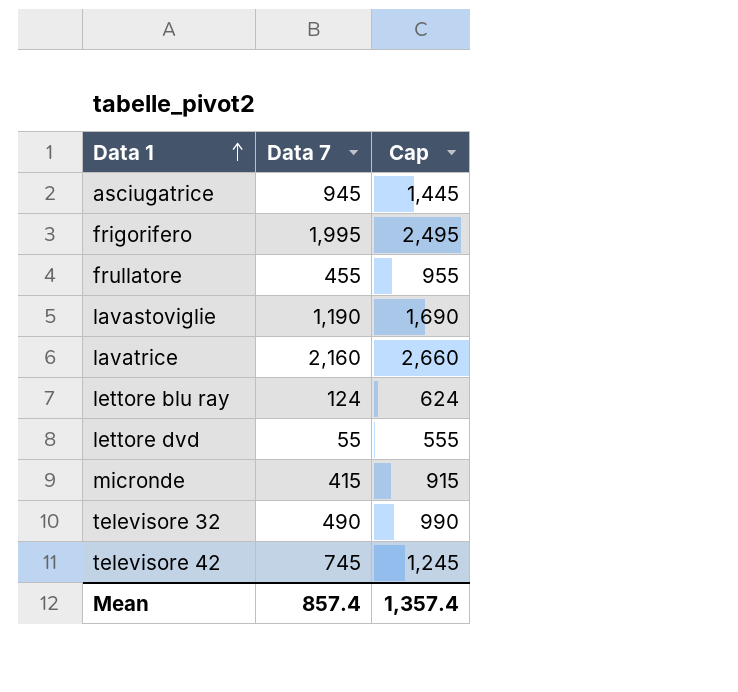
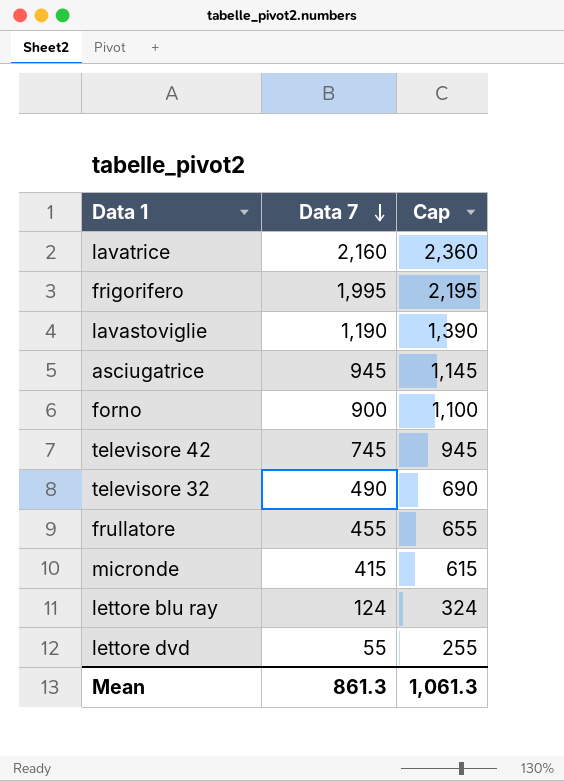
row order: Data 1 ascending -> Data 7 descending
column Cap | formula: [Data 7] + 500 -> [Data 7] + 200
row forno: none -> 900 | 1,100
Mean | Data 7: 857.4 -> 861.3
Mean | Cap: 1,357.4 -> 1,061.3

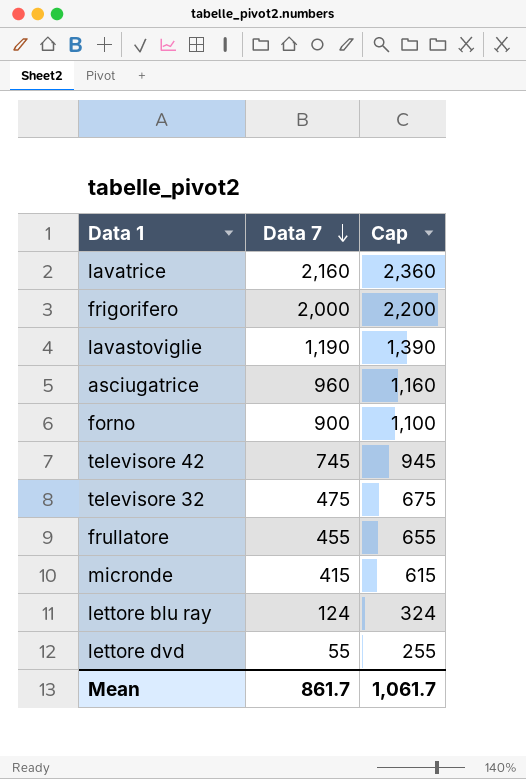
frigorifero | Data 7: 1,995 -> 2,000
frigorifero | Cap: 2,195 -> 2,200
asciugatrice | Data 7: 945 -> 960
asciugatrice | Cap: 1,145 -> 1,160
televisore 32 | Data 7: 490 -> 475
televisore 32 | Cap: 690 -> 675
Mean | Data 7: 861.3 -> 861.7
Mean | Cap: 1,061.3 -> 1,061.7

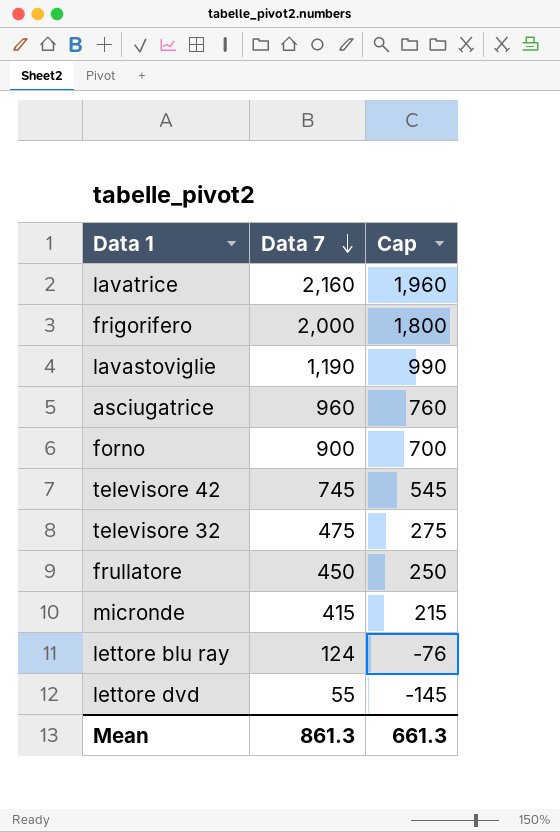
column Cap | formula: [Data 7] + 200 -> [Data 7] - 200
frullatore | Data 7: 455 -> 450
Mean | Data 7: 861.7 -> 861.3
Mean | Cap: 1,061.7 -> 661.3

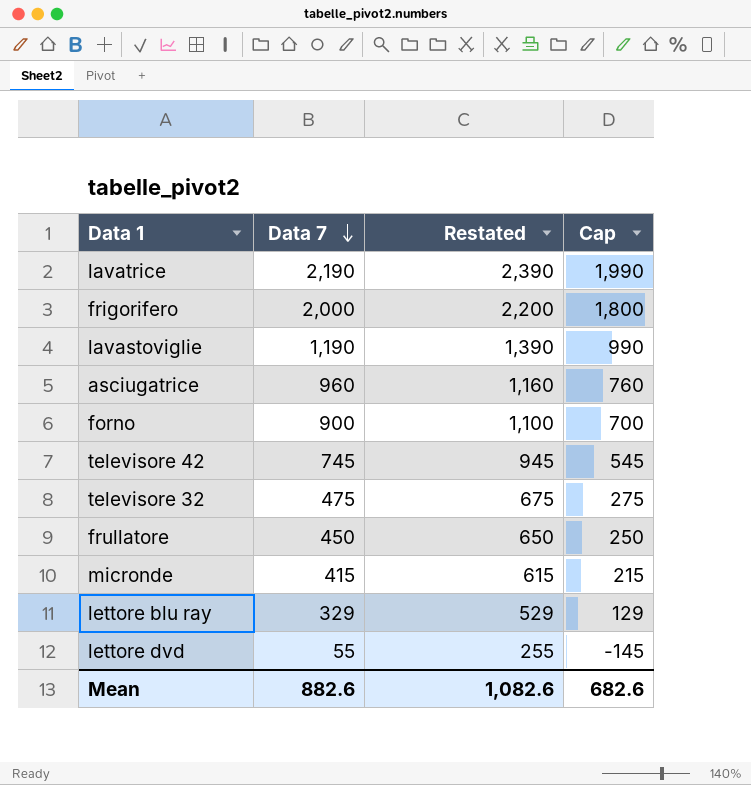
column Restated | formula: none -> [Data 7] + 200
lavatrice | Data 7: 2,160 -> 2,190
lavatrice | Cap: 1,960 -> 1,990
lettore blu ray | Data 7: 124 -> 329
lettore blu ray | Cap: -76 -> 129
Mean | Data 7: 861.3 -> 882.6
Mean | Cap: 661.3 -> 682.6

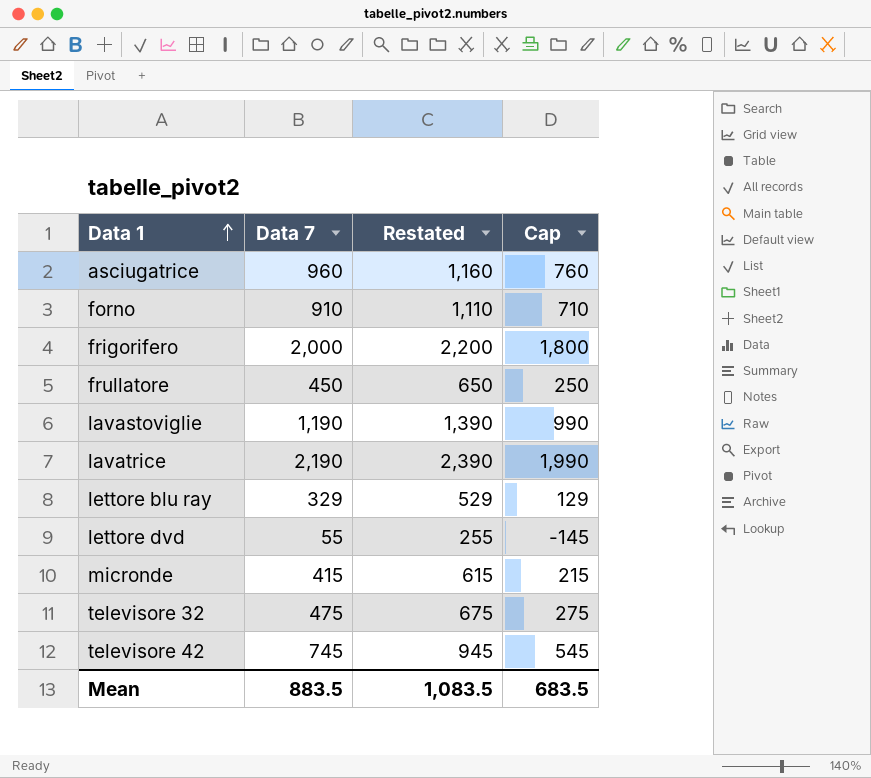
row order: Data 7 descending -> Data 1 ascending
forno | Data 7: 900 -> 910
forno | Restated: 1,100 -> 1,110
forno | Cap: 700 -> 710
Mean | Data 7: 882.6 -> 883.5
Mean | Restated: 1,082.6 -> 1,083.5
Mean | Cap: 682.6 -> 683.5

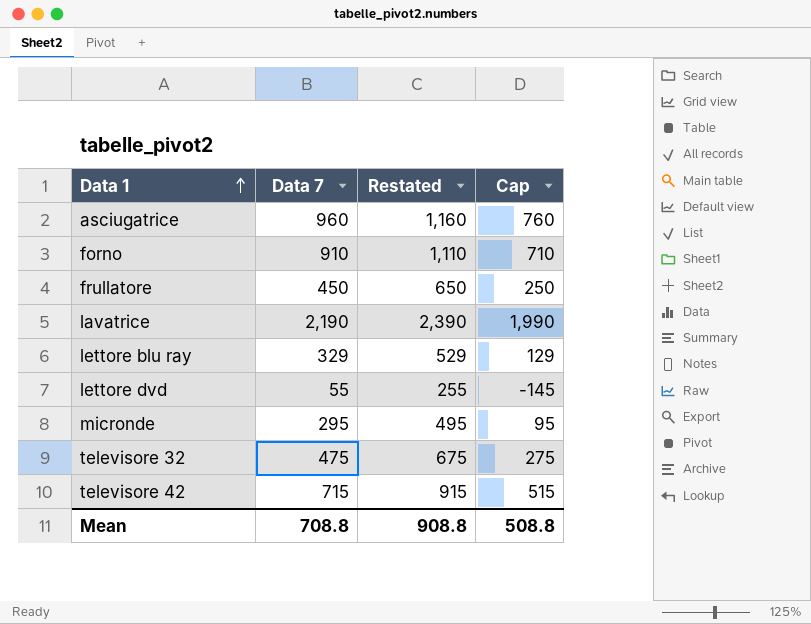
row frigorifero: 2,000 | 2,200 | 1,800 -> none
row lavastoviglie: 1,190 | 1,390 | 990 -> none
micronde | Data 7: 415 -> 295
micronde | Restated: 615 -> 495
micronde | Cap: 215 -> 95
televisore 42 | Data 7: 745 -> 715
televisore 42 | Restated: 945 -> 915
televisore 42 | Cap: 545 -> 515
Mean | Data 7: 883.5 -> 708.8
Mean | Restated: 1,083.5 -> 908.8
Mean | Cap: 683.5 -> 508.8

